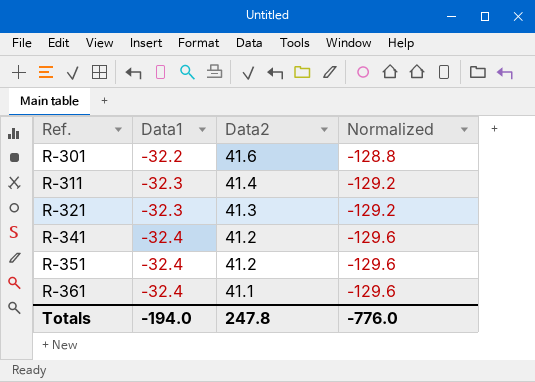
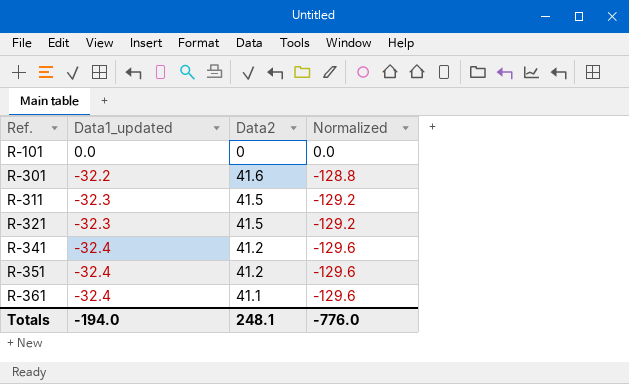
column name: Data1 -> Data1_updated
row R-101: none -> 0.0 | 0 | 0.0
R-311 | Data2: 41.4 -> 41.5
R-321 | Data2: 41.3 -> 41.5
Totals | Data2: 247.8 -> 248.1

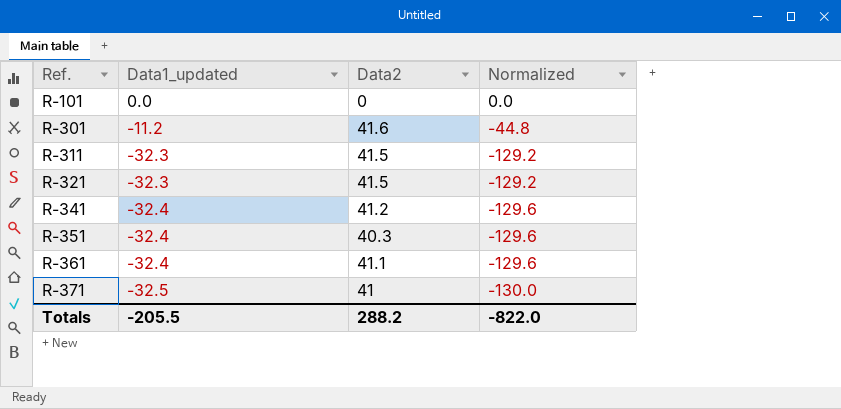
R-301 | Data1_updated: -32.2 -> -11.2
R-301 | Normalized: -128.8 -> -44.8
R-351 | Data2: 41.2 -> 40.3
row R-371: none -> -32.5 | 41 | -130.0
Totals | Data1_updated: -194.0 -> -205.5
Totals | Data2: 248.1 -> 288.2
Totals | Normalized: -776.0 -> -822.0

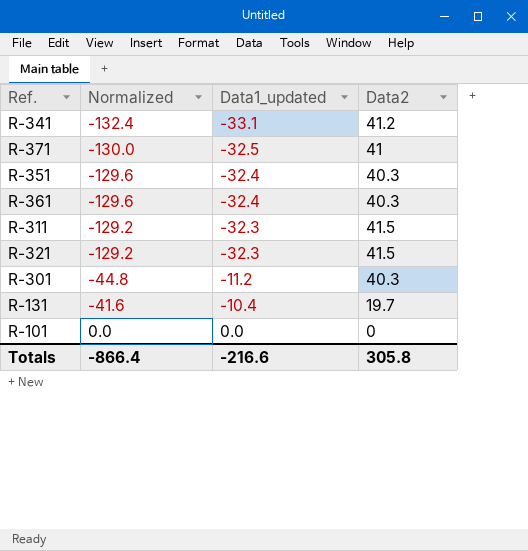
row order: Ref. ascending -> Normalized ascending
column Normalized | position: 4 -> 2
R-341 | Normalized: -129.6 -> -132.4
R-341 | Data1_updated: -32.4 -> -33.1
R-361 | Data2: 41.1 -> 40.3
R-301 | Data2: 41.6 -> 40.3
row R-131: none -> -41.6 | -10.4 | 19.7
Totals | Normalized: -822.0 -> -866.4
Totals | Data1_updated: -205.5 -> -216.6
Totals | Data2: 288.2 -> 305.8

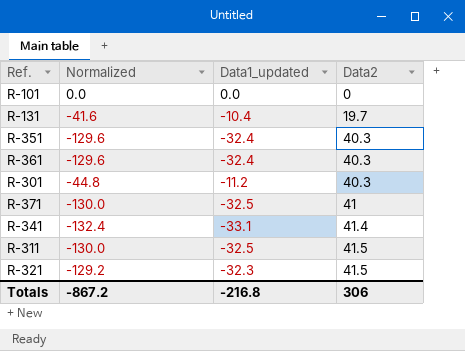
row order: Normalized ascending -> Data2 ascending
R-341 | Data2: 41.2 -> 41.4
R-311 | Normalized: -129.2 -> -130.0
R-311 | Data1_updated: -32.3 -> -32.5
Totals | Normalized: -866.4 -> -867.2
Totals | Data1_updated: -216.6 -> -216.8
Totals | Data2: 305.8 -> 306

